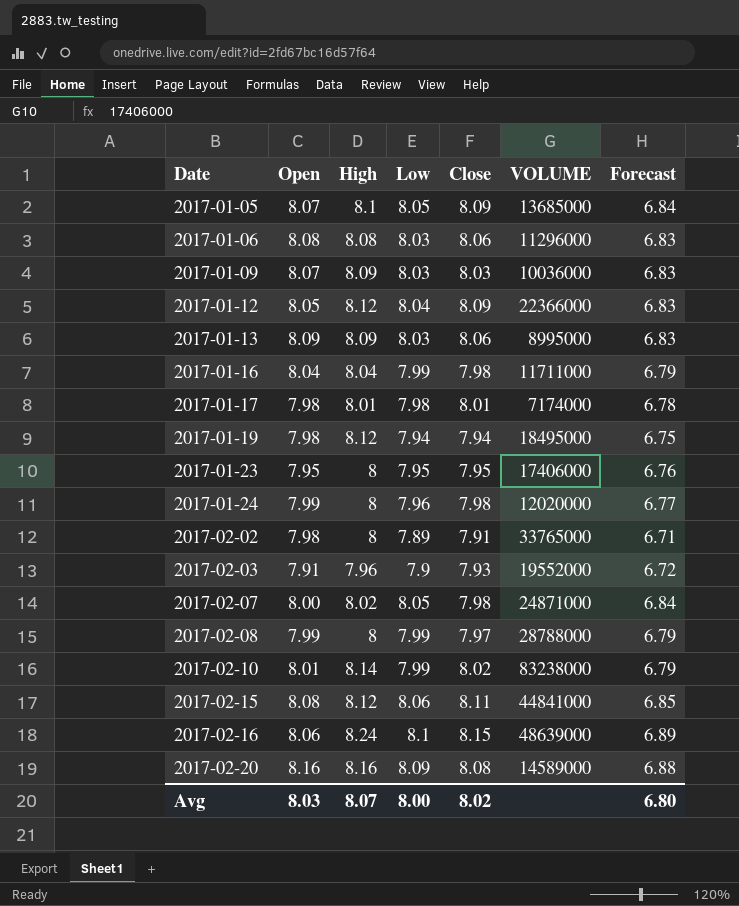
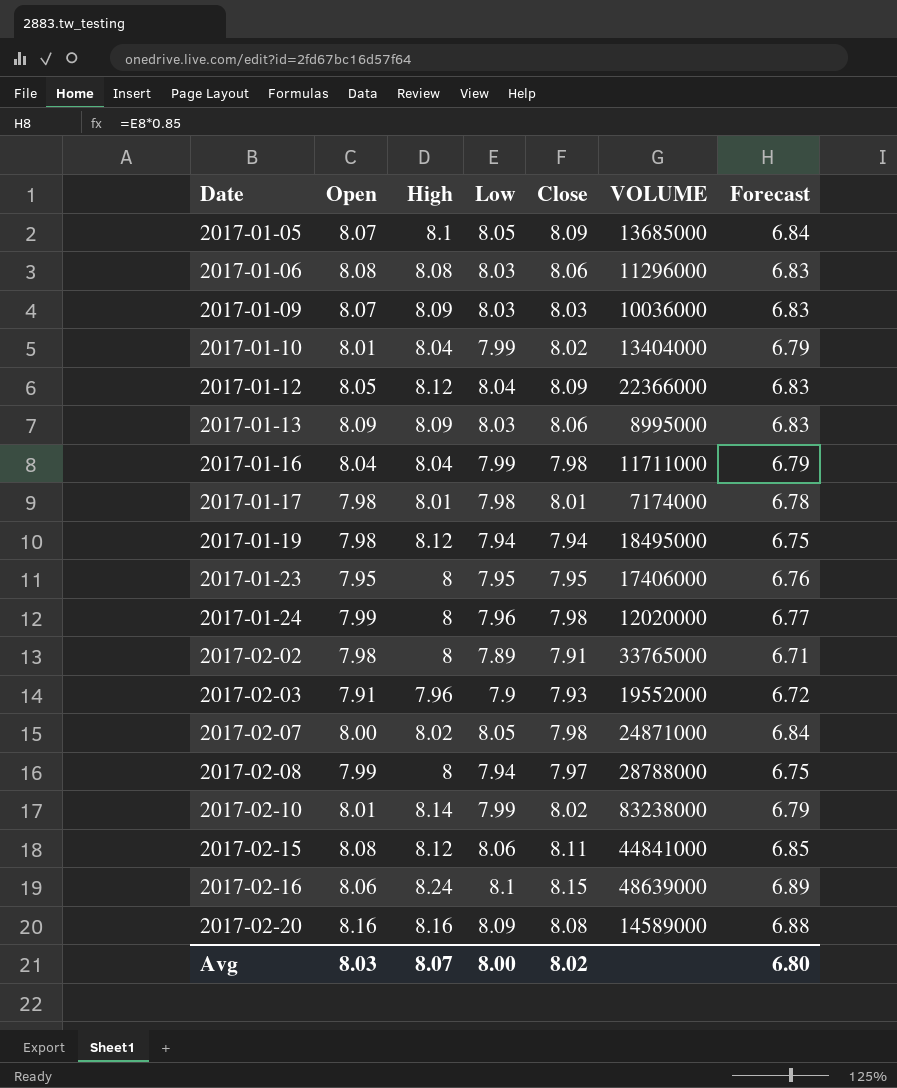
row 2017-01-10: none -> 8.01 | 8.04 | 7.99 | 8.02 | 13404000 | 6.79
2017-02-08 | Low: 7.99 -> 7.94
2017-02-08 | Forecast: 6.79 -> 6.75

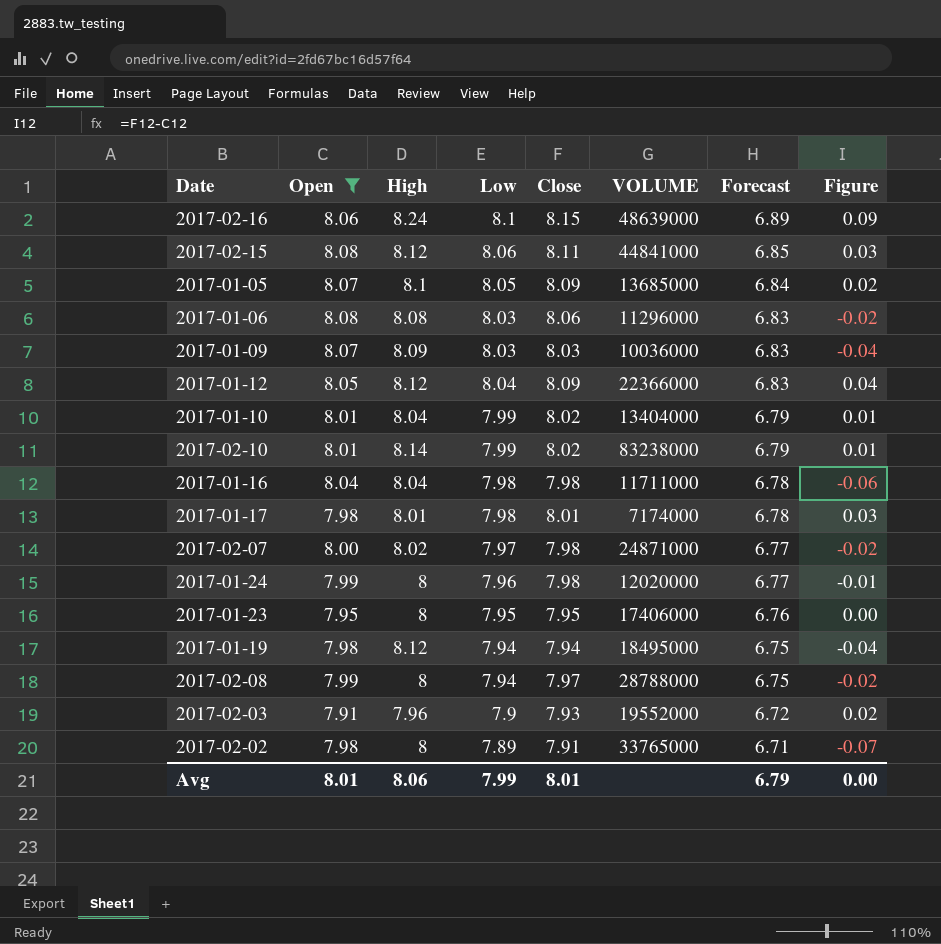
filter: none -> Open <= 8.08
row order: Date ascending -> Forecast descending
column Figure | formula: none -> [Close] - [Open]
2017-01-16 | Low: 7.99 -> 7.98
2017-01-16 | Forecast: 6.79 -> 6.78
2017-02-07 | Low: 8.05 -> 7.97
2017-02-07 | Forecast: 6.84 -> 6.77
Avg | Open: 8.03 -> 8.01
Avg | High: 8.07 -> 8.06
Avg | Low: 8.00 -> 7.99
Avg | Close: 8.02 -> 8.01
Avg | Forecast: 6.80 -> 6.79

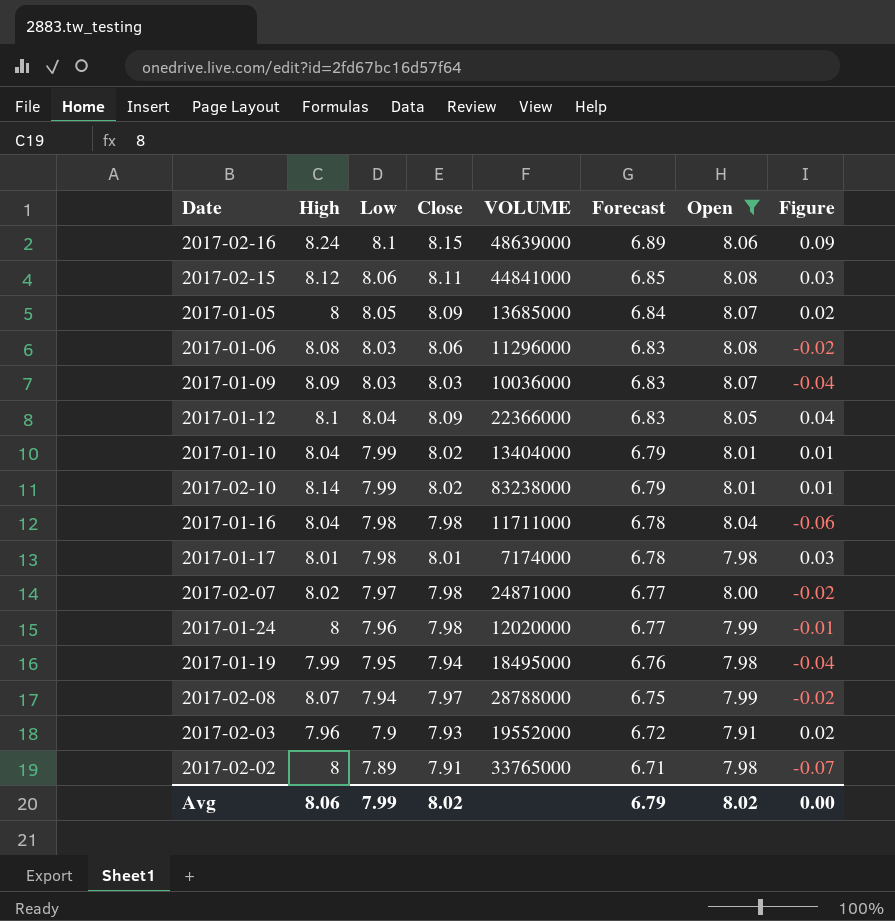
column Open | position: 2 -> 7
row 2017-01-23: 7.95 | 8 | 7.95 | 7.95 | 17406000 | 6.76 | 0.00 -> none
2017-01-05 | High: 8.1 -> 8
2017-01-12 | High: 8.12 -> 8.1
2017-01-19 | High: 8.12 -> 7.99
2017-01-19 | Low: 7.94 -> 7.95
2017-01-19 | Forecast: 6.75 -> 6.76
2017-02-08 | High: 8 -> 8.07
Avg | Close: 8.01 -> 8.02
Avg | Open: 8.01 -> 8.02

